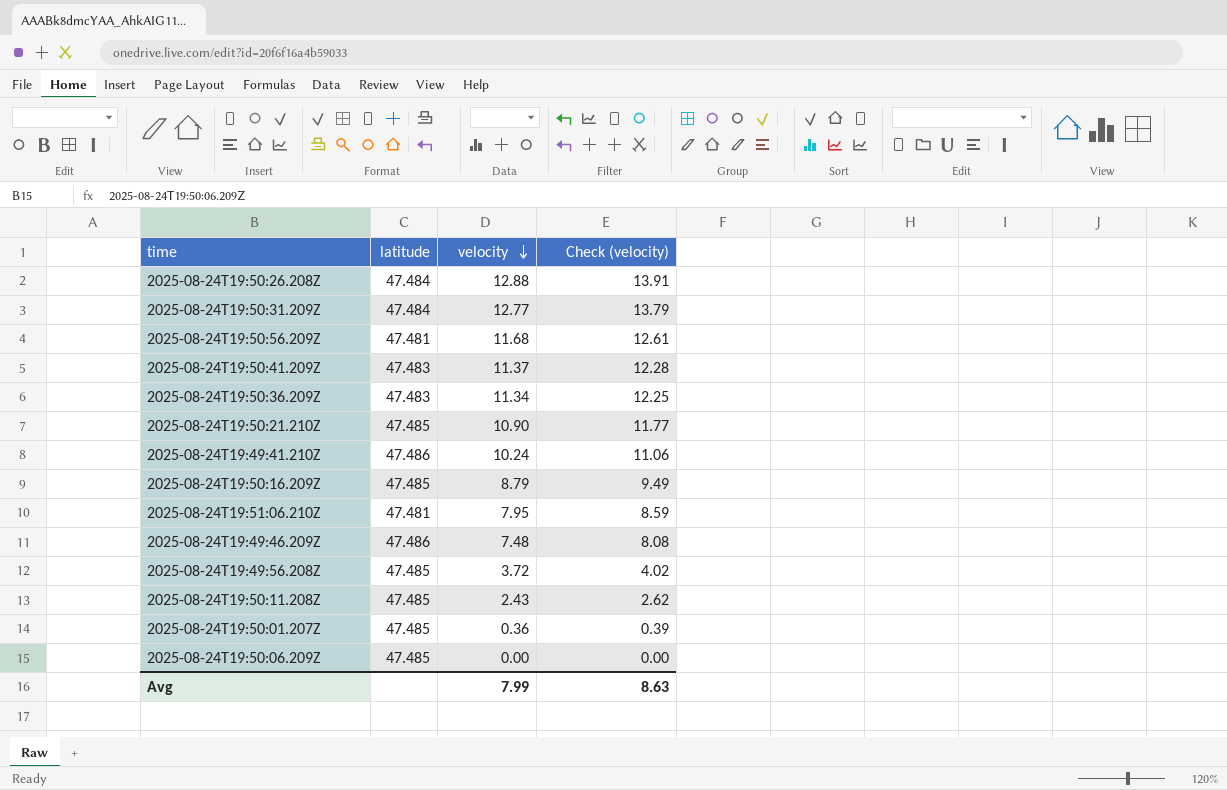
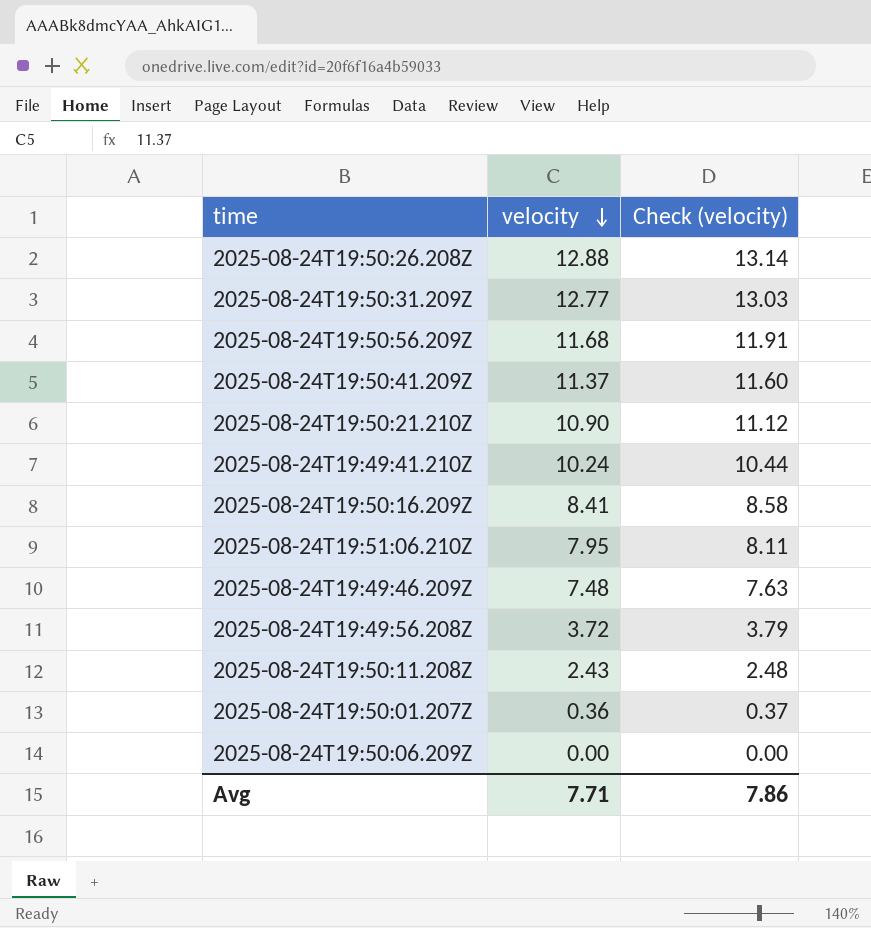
column latitude | position: 2 -> none
column Check (velocity) | formula: [velocity] * 1.08 -> [velocity] * 1.02
row 2025-08-24T19:50:36.209Z: 47.483 | 11.34 | 12.25 -> none
2025-08-24T19:50:16.209Z | velocity: 8.79 -> 8.41
Avg | velocity: 7.99 -> 7.71
Avg | Check (velocity): 8.63 -> 7.86

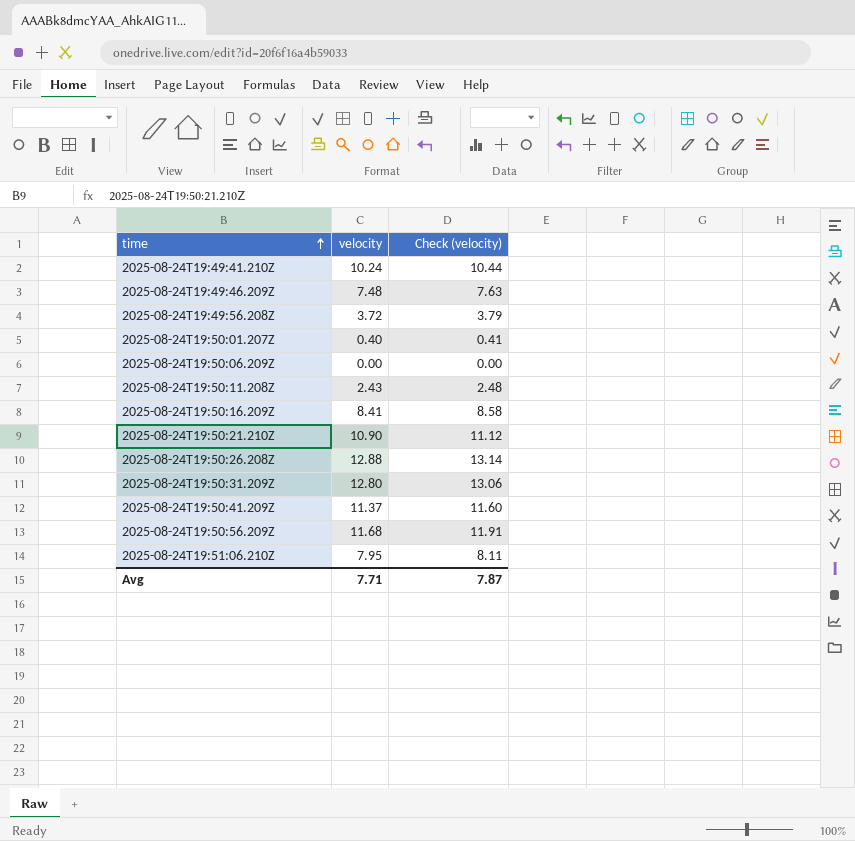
row order: velocity descending -> time ascending
2025-08-24T19:50:01.207Z | velocity: 0.36 -> 0.40
2025-08-24T19:50:01.207Z | Check (velocity): 0.37 -> 0.41
2025-08-24T19:50:31.209Z | velocity: 12.77 -> 12.80
2025-08-24T19:50:31.209Z | Check (velocity): 13.03 -> 13.06
Avg | Check (velocity): 7.86 -> 7.87

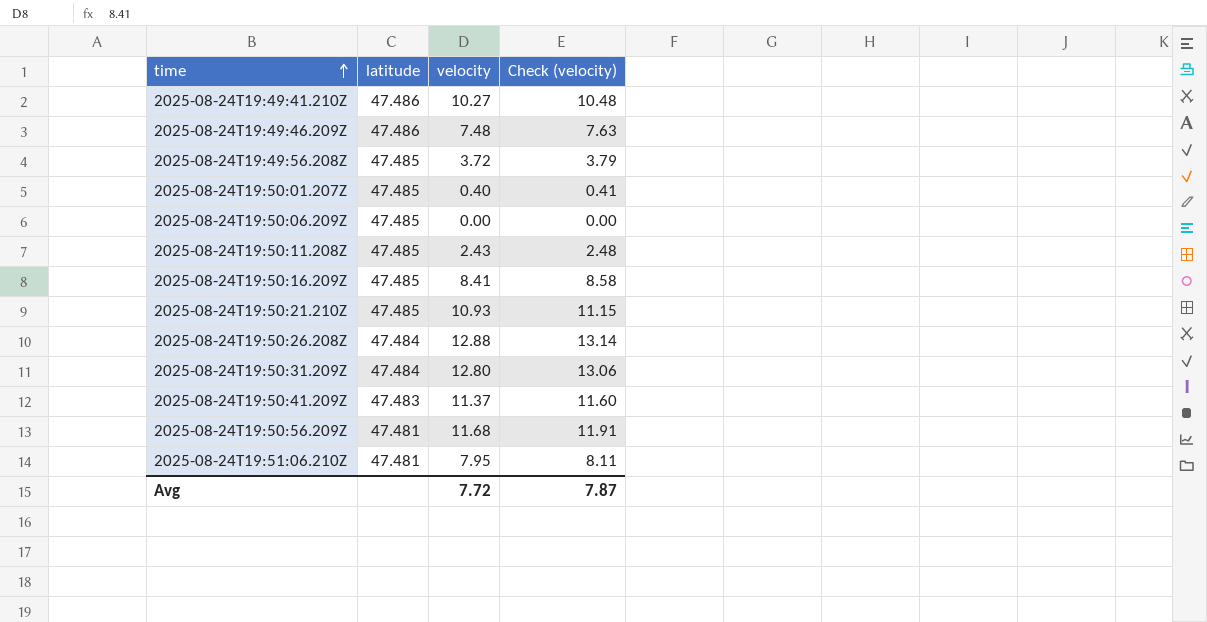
column latitude | position: none -> 2
2025-08-24T19:49:41.210Z | velocity: 10.24 -> 10.27
2025-08-24T19:49:41.210Z | Check (velocity): 10.44 -> 10.48
2025-08-24T19:50:21.210Z | velocity: 10.90 -> 10.93
2025-08-24T19:50:21.210Z | Check (velocity): 11.12 -> 11.15
Avg | velocity: 7.71 -> 7.72

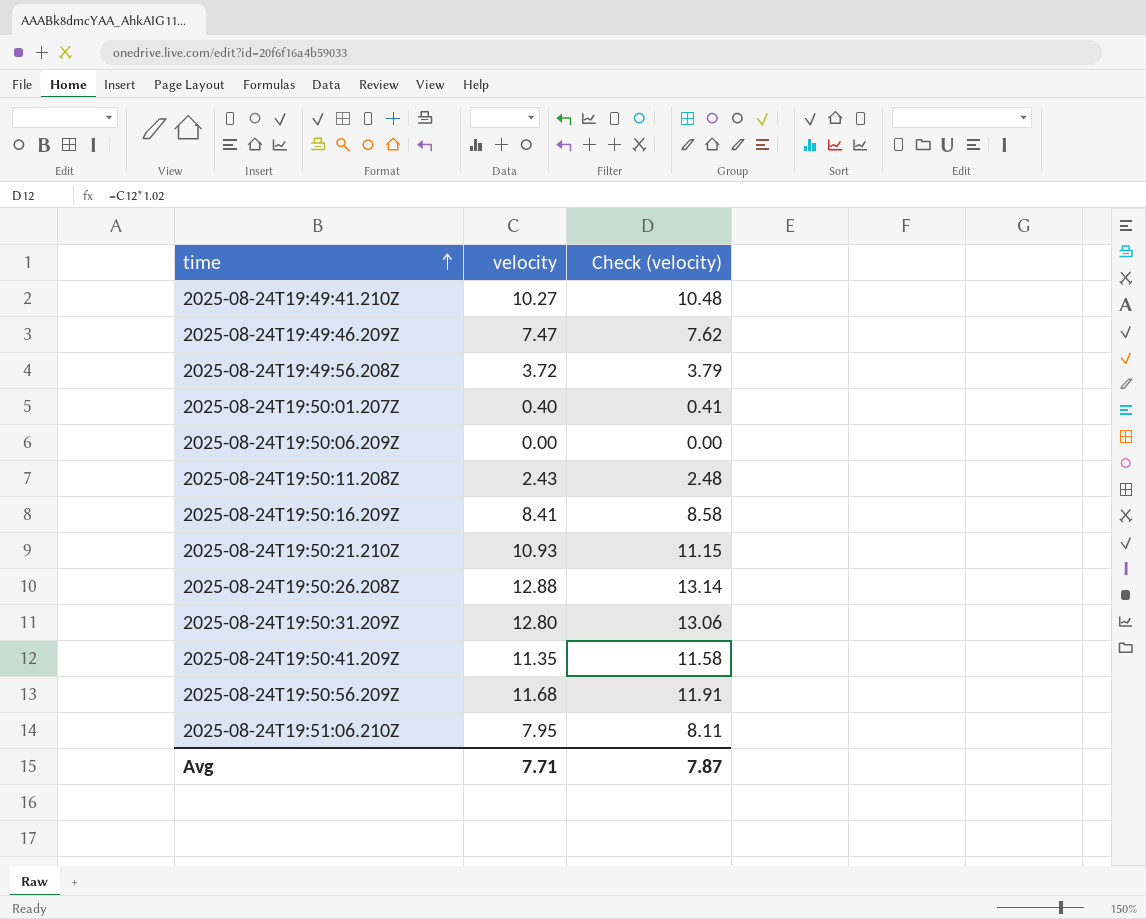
column latitude | position: 2 -> none
2025-08-24T19:49:46.209Z | velocity: 7.48 -> 7.47
2025-08-24T19:49:46.209Z | Check (velocity): 7.63 -> 7.62
2025-08-24T19:50:41.209Z | velocity: 11.37 -> 11.35
2025-08-24T19:50:41.209Z | Check (velocity): 11.60 -> 11.58
Avg | velocity: 7.72 -> 7.71

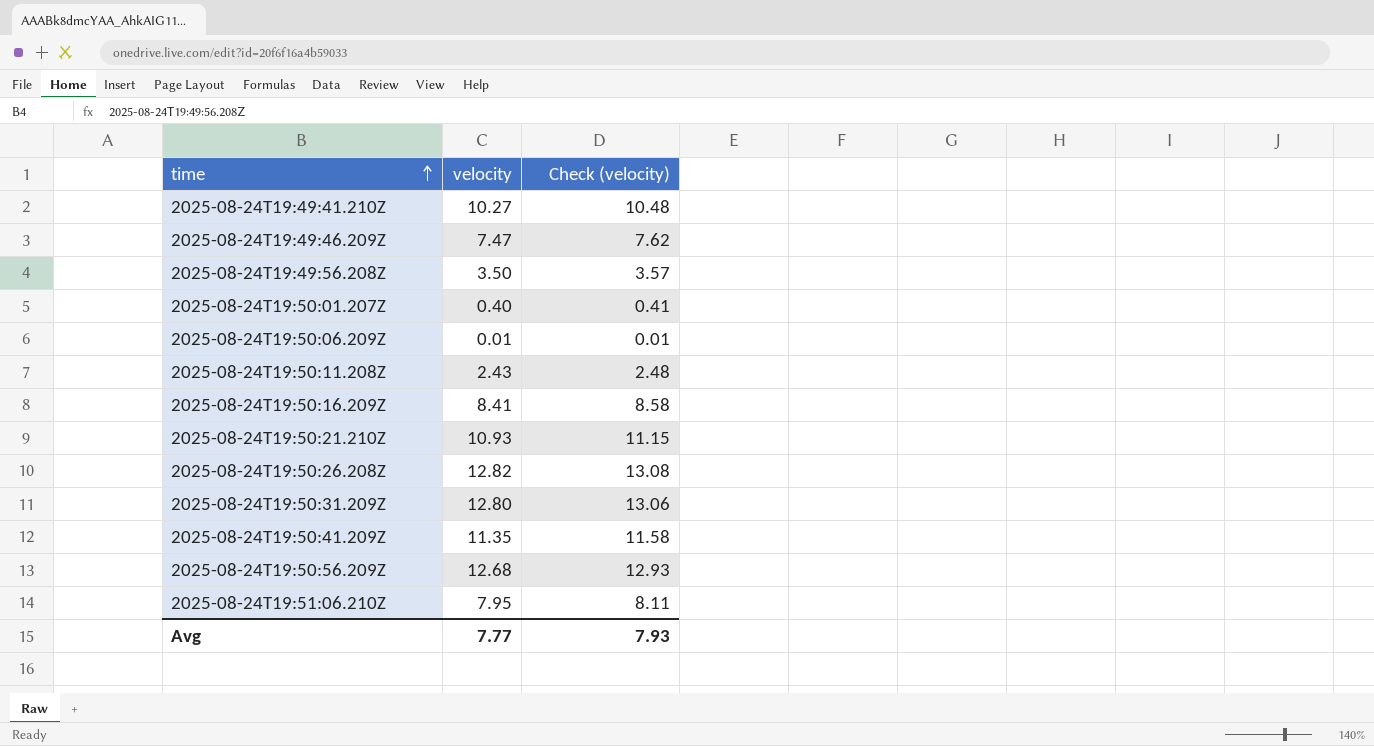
2025-08-24T19:49:56.208Z | velocity: 3.72 -> 3.50
2025-08-24T19:49:56.208Z | Check (velocity): 3.79 -> 3.57
2025-08-24T19:50:06.209Z | velocity: 0.00 -> 0.01
2025-08-24T19:50:06.209Z | Check (velocity): 0.00 -> 0.01
2025-08-24T19:50:26.208Z | velocity: 12.88 -> 12.82
2025-08-24T19:50:26.208Z | Check (velocity): 13.14 -> 13.08
2025-08-24T19:50:56.209Z | velocity: 11.68 -> 12.68
2025-08-24T19:50:56.209Z | Check (velocity): 11.91 -> 12.93
Avg | velocity: 7.71 -> 7.77
Avg | Check (velocity): 7.87 -> 7.93

